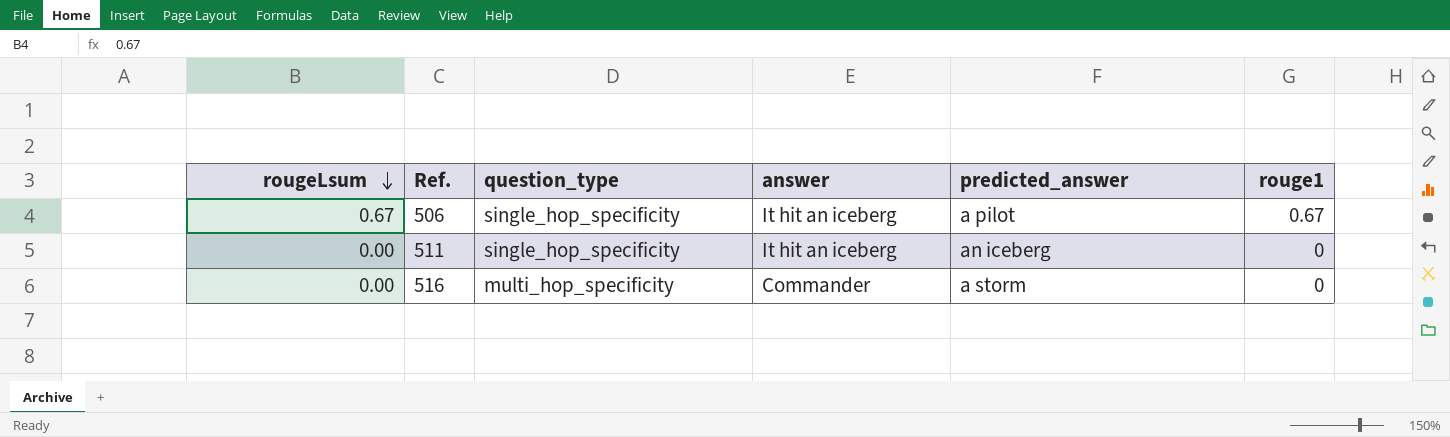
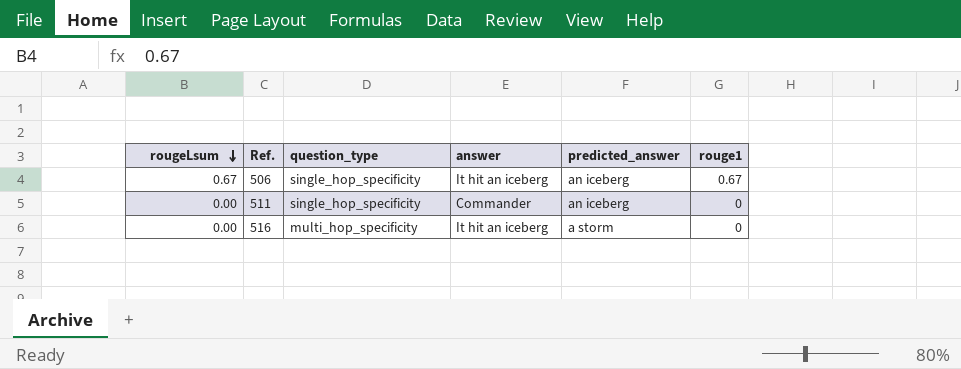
506 | predicted_answer: a pilot -> an iceberg
511 | answer: It hit an iceberg -> Commander
516 | answer: Commander -> It hit an iceberg

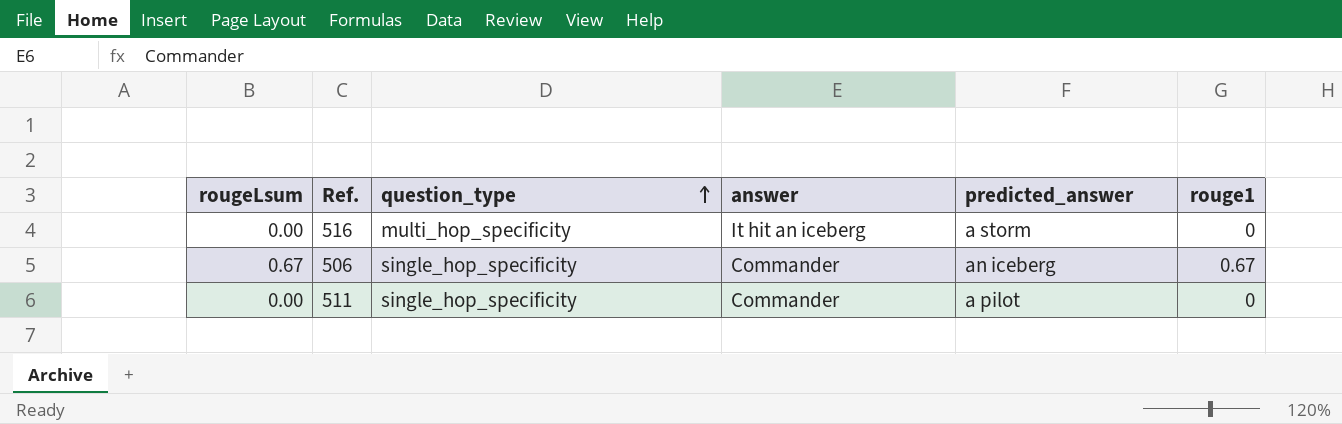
row order: rougeLsum descending -> question_type ascending
506 | answer: It hit an iceberg -> Commander
511 | predicted_answer: an iceberg -> a pilot

